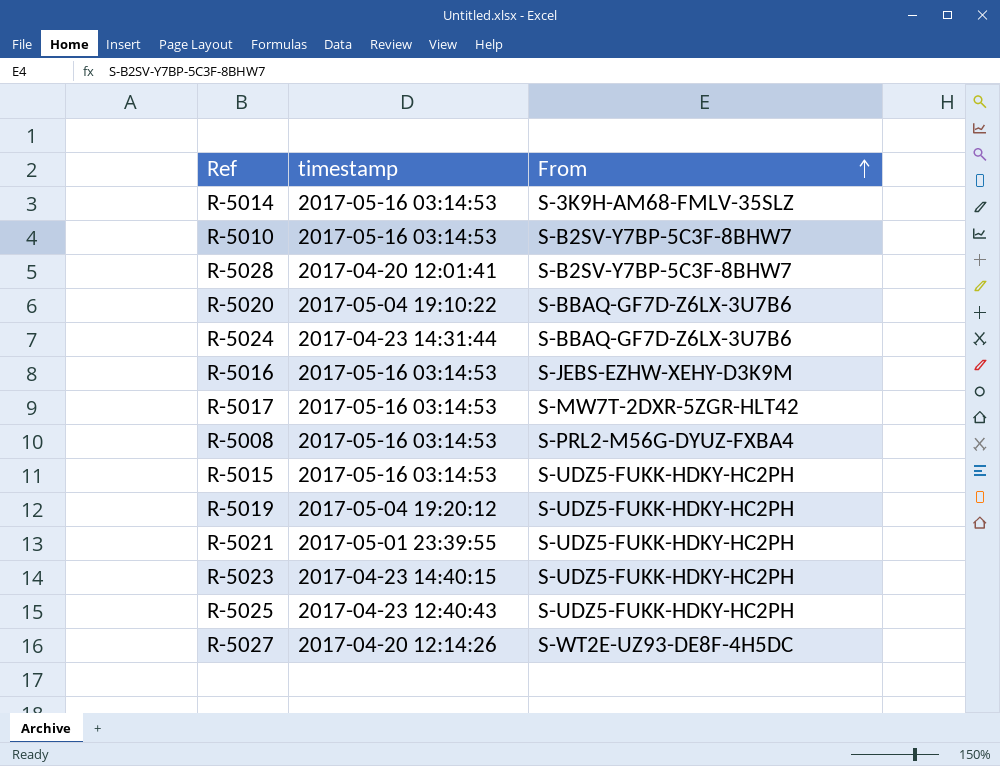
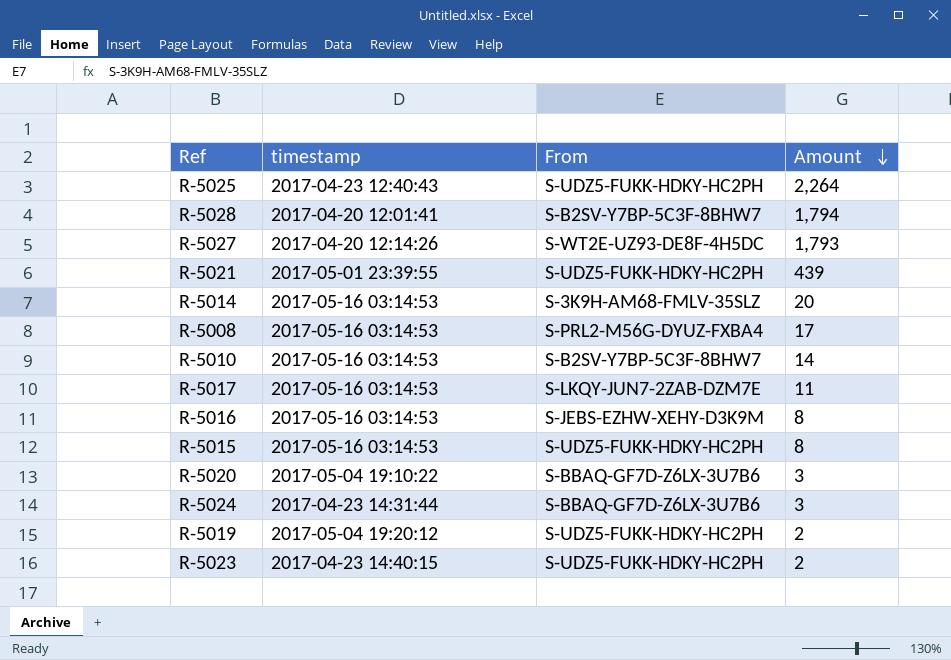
row order: From ascending -> Amount descending
column Amount | position: none -> 4
R-5017 | From: S-MW7T-2DXR-5ZGR-HLT42 -> S-LKQY-JUN7-2ZAB-DZM7E

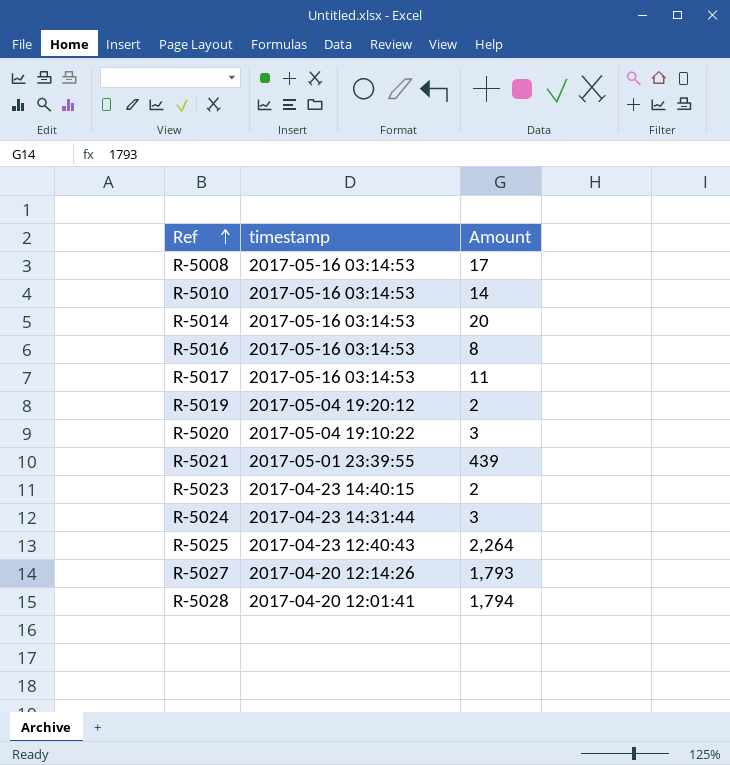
row order: Amount descending -> Ref ascending
column From | position: 3 -> none
row R-5015: 2017-05-16 03:14:53 | S-UDZ5-FUKK-HDKY-HC2PH | 8 -> none

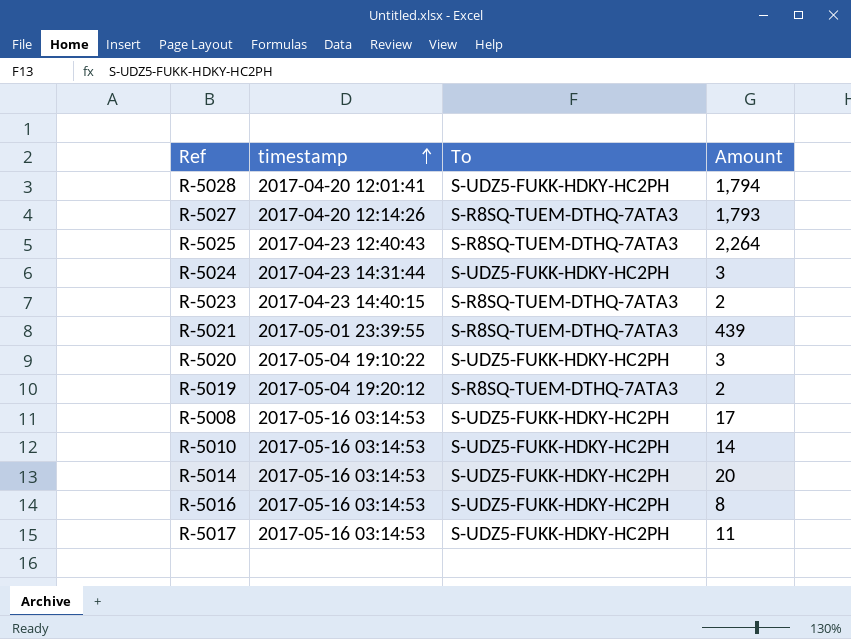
row order: Ref ascending -> timestamp ascending
column To | position: none -> 3

